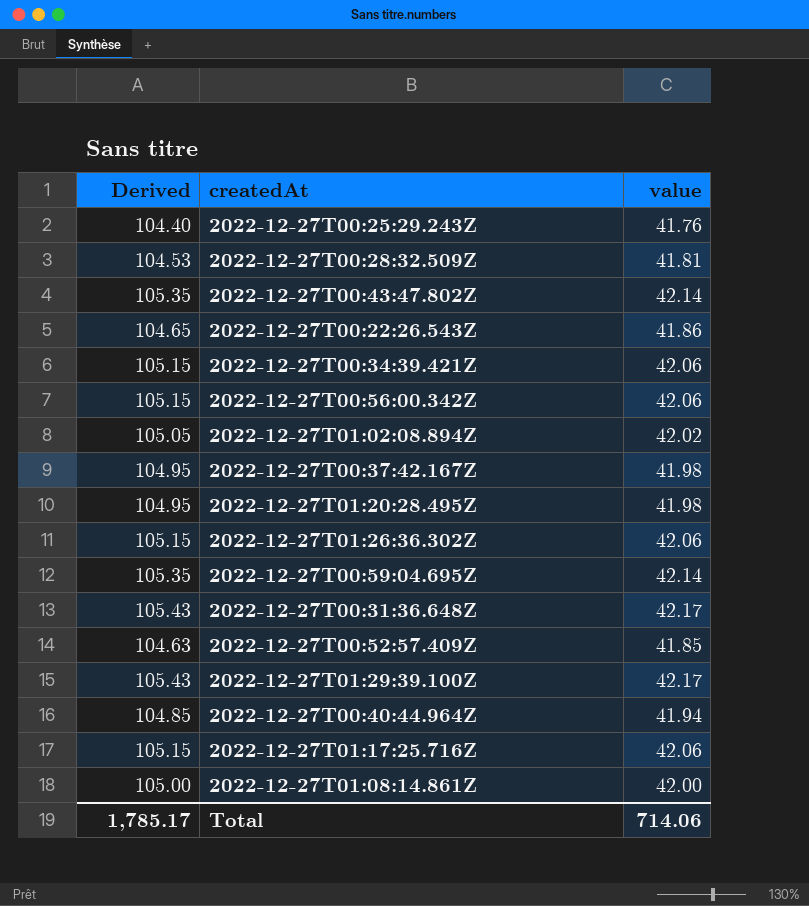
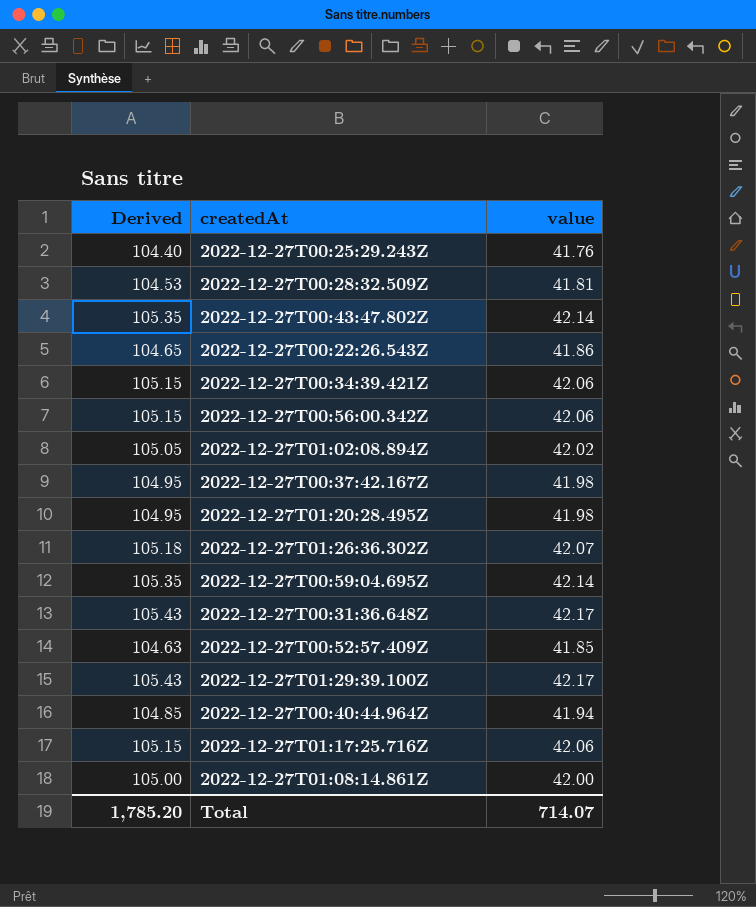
2022-12-27T01:26:36.302Z | Derived: 105.15 -> 105.18
2022-12-27T01:26:36.302Z | value: 42.06 -> 42.07
Total | Derived: 1,785.17 -> 1,785.20
Total | value: 714.06 -> 714.07

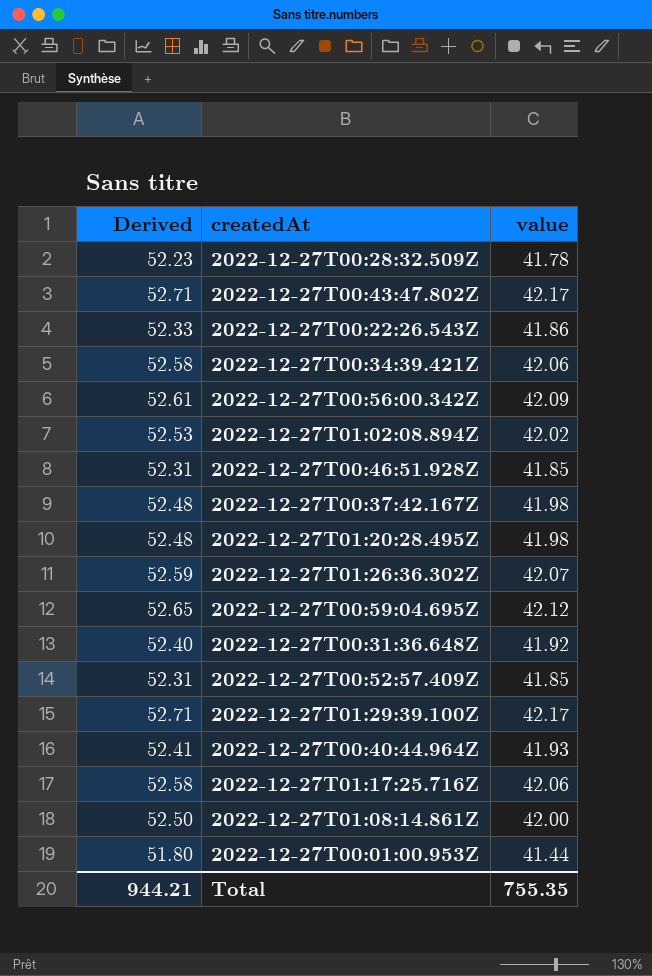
column Derived | formula: [value] * 2.5 -> [value] * 1.25
row 2022-12-27T00:25:29.243Z: 104.40 | 41.76 -> none
2022-12-27T00:28:32.509Z | value: 41.81 -> 41.78
2022-12-27T00:43:47.802Z | value: 42.14 -> 42.17
2022-12-27T00:56:00.342Z | value: 42.06 -> 42.09
row 2022-12-27T00:46:51.928Z: none -> 52.31 | 41.85
2022-12-27T00:59:04.695Z | value: 42.14 -> 42.12
2022-12-27T00:31:36.648Z | value: 42.17 -> 41.92
2022-12-27T00:40:44.964Z | value: 41.94 -> 41.93
row 2022-12-27T00:01:00.953Z: none -> 51.80 | 41.44
Total | Derived: 1,785.20 -> 944.21
Total | value: 714.07 -> 755.35

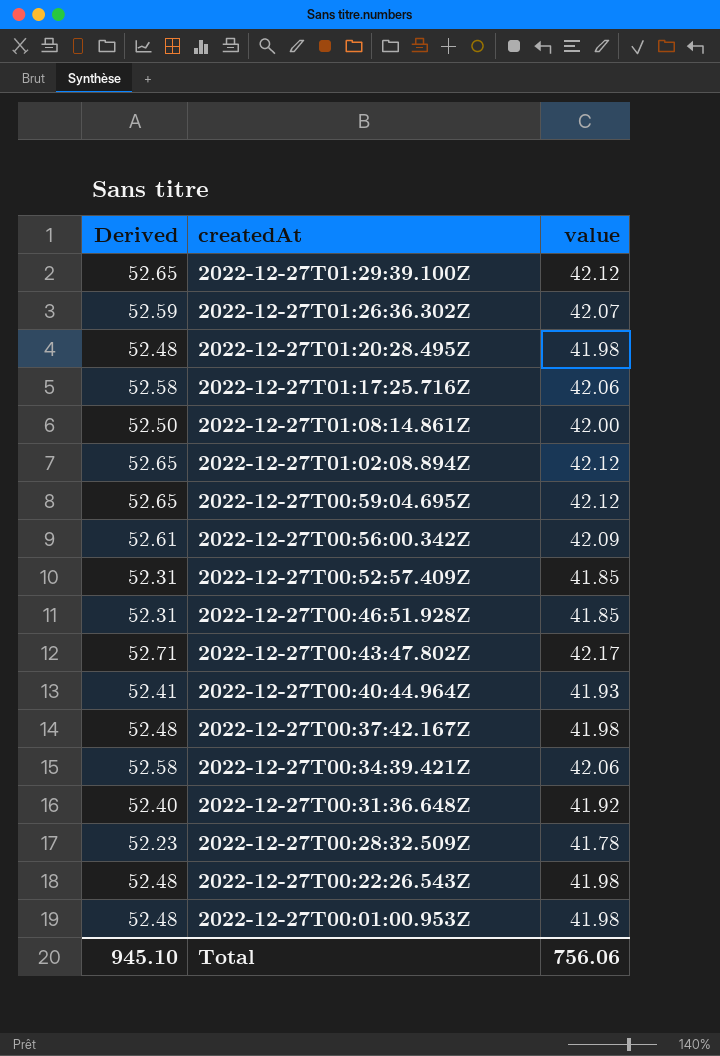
row order: none -> createdAt descending
2022-12-27T01:29:39.100Z | Derived: 52.71 -> 52.65
2022-12-27T01:29:39.100Z | value: 42.17 -> 42.12
2022-12-27T01:02:08.894Z | Derived: 52.53 -> 52.65
2022-12-27T01:02:08.894Z | value: 42.02 -> 42.12
2022-12-27T00:22:26.543Z | Derived: 52.33 -> 52.48
2022-12-27T00:22:26.543Z | value: 41.86 -> 41.98
2022-12-27T00:01:00.953Z | Derived: 51.80 -> 52.48
2022-12-27T00:01:00.953Z | value: 41.44 -> 41.98
Total | Derived: 944.21 -> 945.10
Total | value: 755.35 -> 756.06

